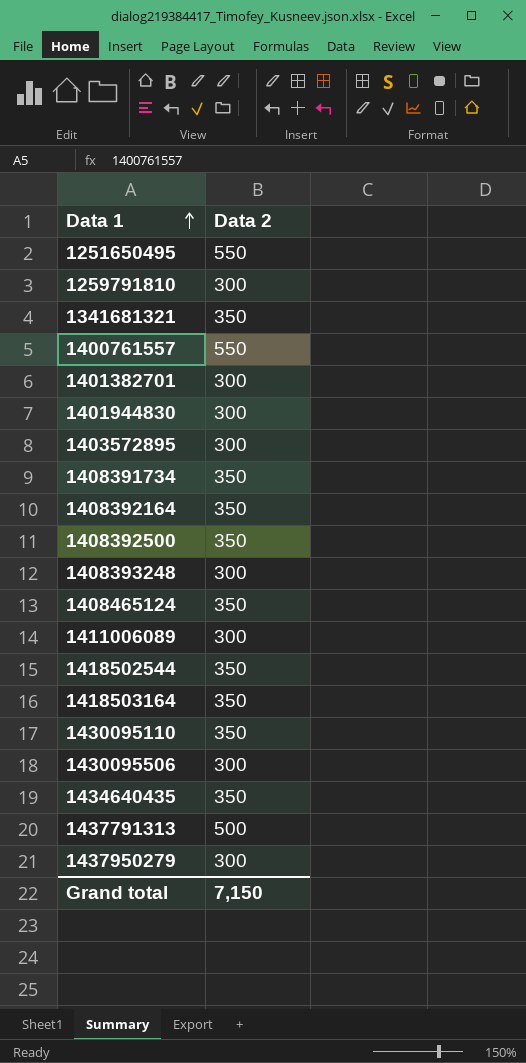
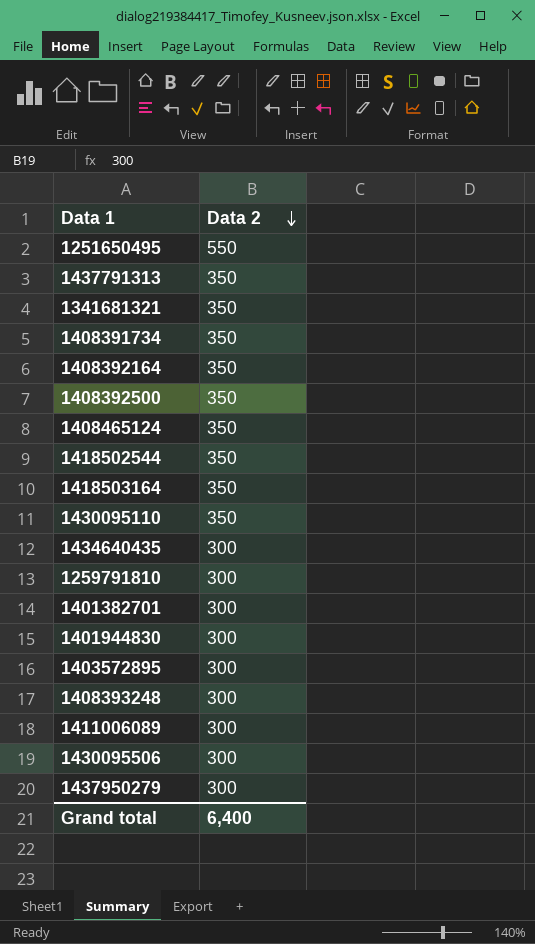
row order: Data 1 ascending -> Data 2 descending
row 1400761557: 550 -> none
1437791313 | Data 2: 500 -> 350
1434640435 | Data 2: 350 -> 300
Grand total | Data 2: 7,150 -> 6,400

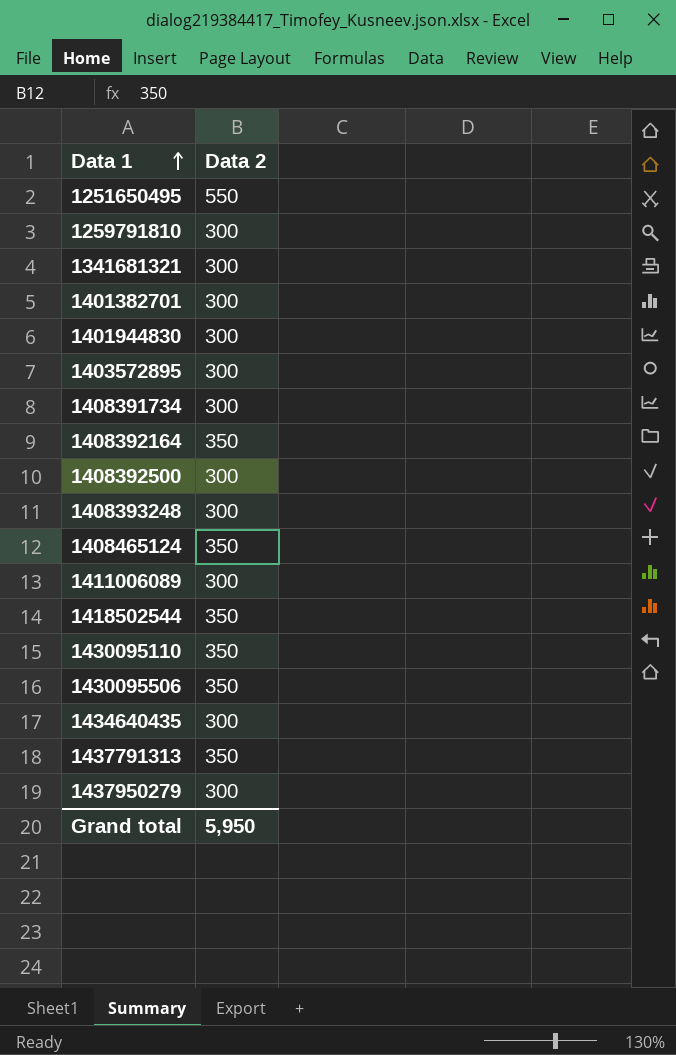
row order: Data 2 descending -> Data 1 ascending
row 1418503164: 350 -> none
1341681321 | Data 2: 350 -> 300
1408391734 | Data 2: 350 -> 300
1408392500 | Data 2: 350 -> 300
1430095506 | Data 2: 300 -> 350
Grand total | Data 2: 6,400 -> 5,950

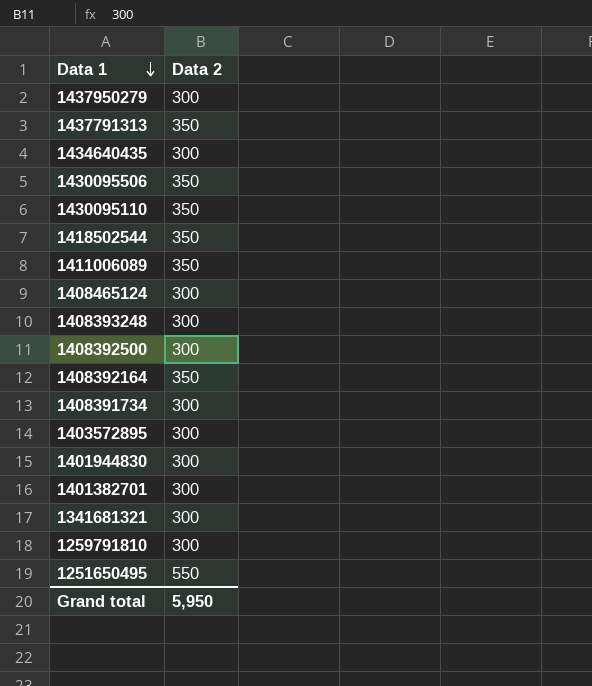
row order: Data 1 ascending -> Data 1 descending
1411006089 | Data 2: 300 -> 350
1408465124 | Data 2: 350 -> 300

